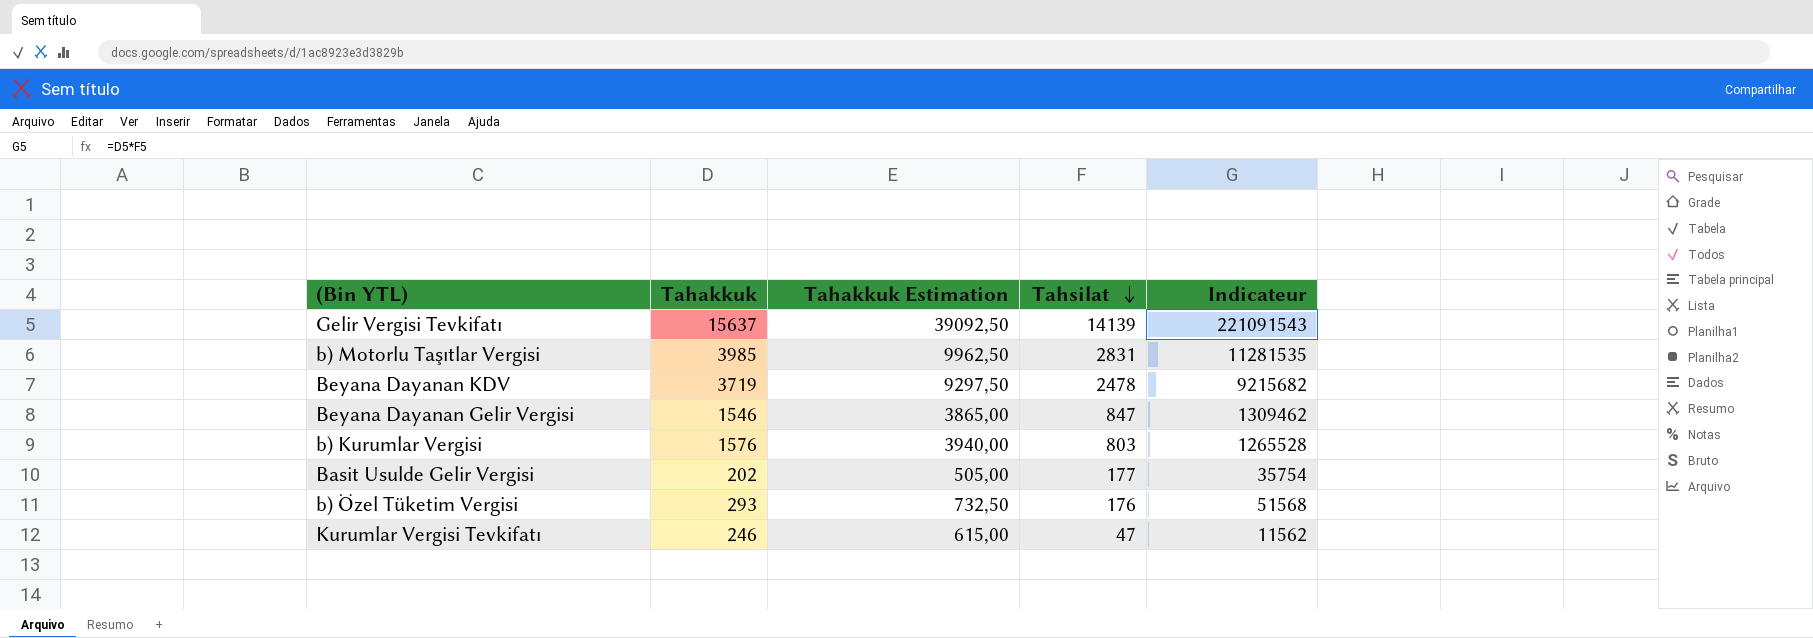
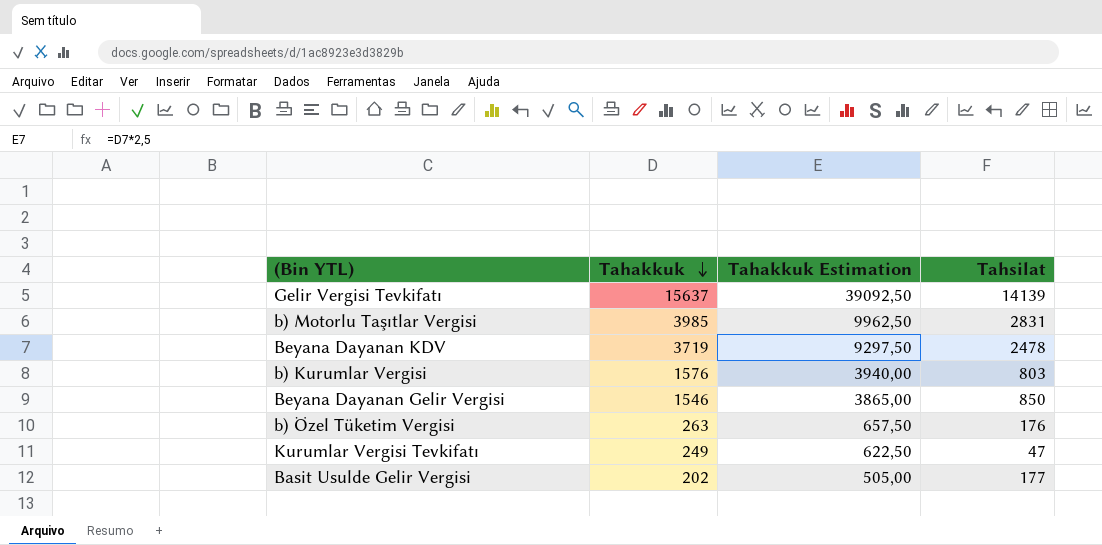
row order: Tahsilat descending -> Tahakkuk descending
column Indicateur | formula: [Tahakkuk] * [Tahsilat] -> none
Beyana Dayanan Gelir Vergisi | Tahsilat: 847 -> 850
b) Özel Tüketim Vergisi | Tahakkuk: 293 -> 263
b) Özel Tüketim Vergisi | Tahakkuk Estimation: 732,50 -> 657,50
Kurumlar Vergisi Tevkifatı | Tahakkuk: 246 -> 249
Kurumlar Vergisi Tevkifatı | Tahakkuk Estimation: 615,00 -> 622,50

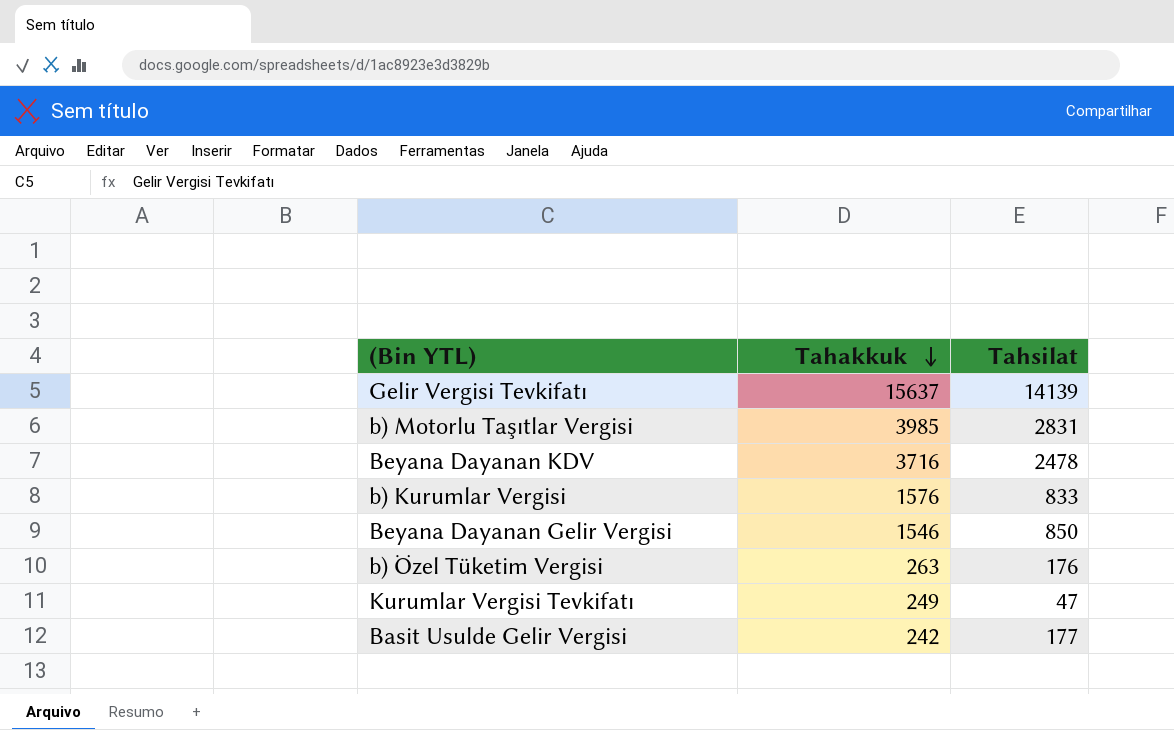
column Tahakkuk Estimation | formula: [Tahakkuk] * 2,5 -> none
Beyana Dayanan KDV | Tahakkuk: 3719 -> 3716
b) Kurumlar Vergisi | Tahsilat: 803 -> 833
Basit Usulde Gelir Vergisi | Tahakkuk: 202 -> 242

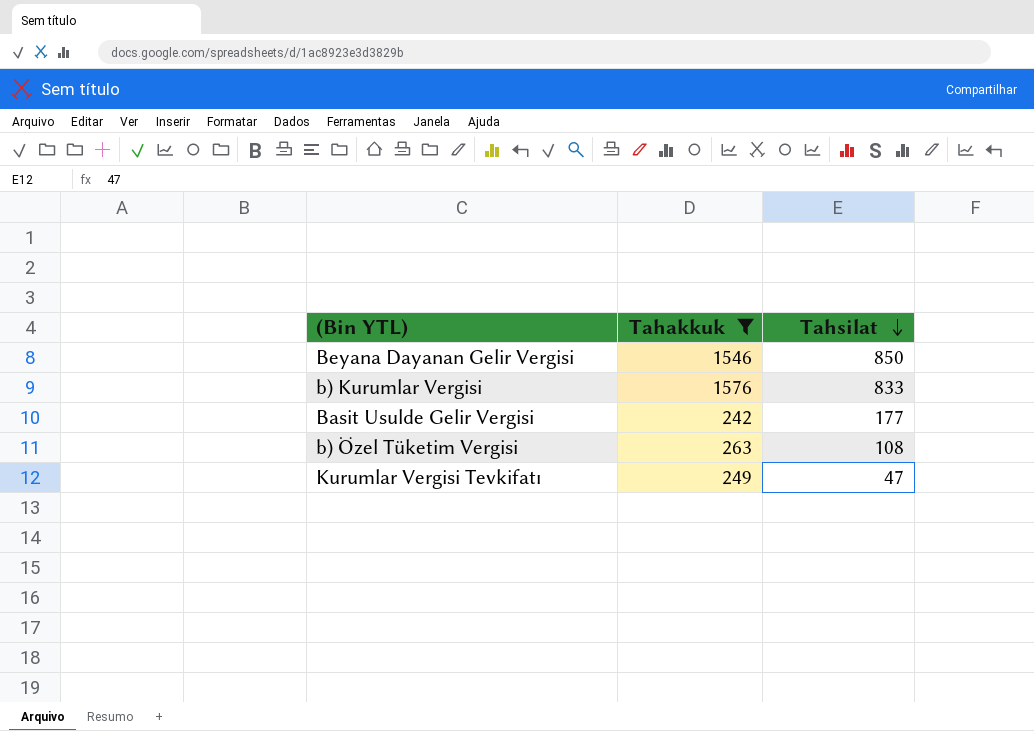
filter: none -> Tahakkuk <= 1576
row order: Tahakkuk descending -> Tahsilat descending
b) Özel Tüketim Vergisi | Tahsilat: 176 -> 108

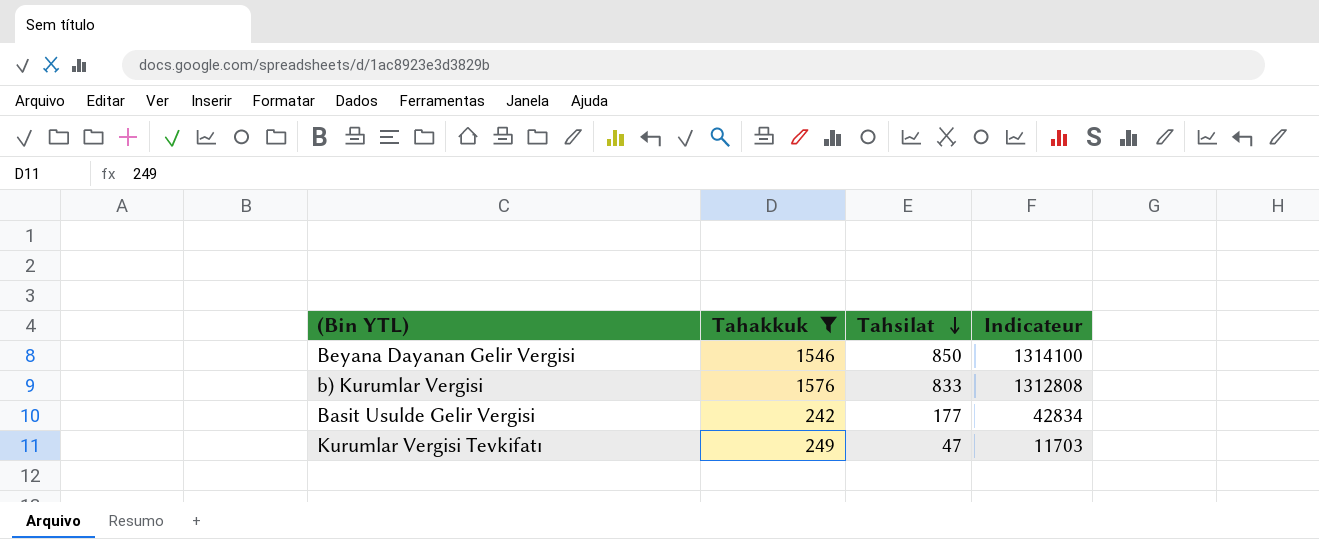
column Indicateur | formula: none -> [Tahakkuk] * [Tahsilat]
row b) Özel Tüketim Vergisi: 263 | 108 -> none

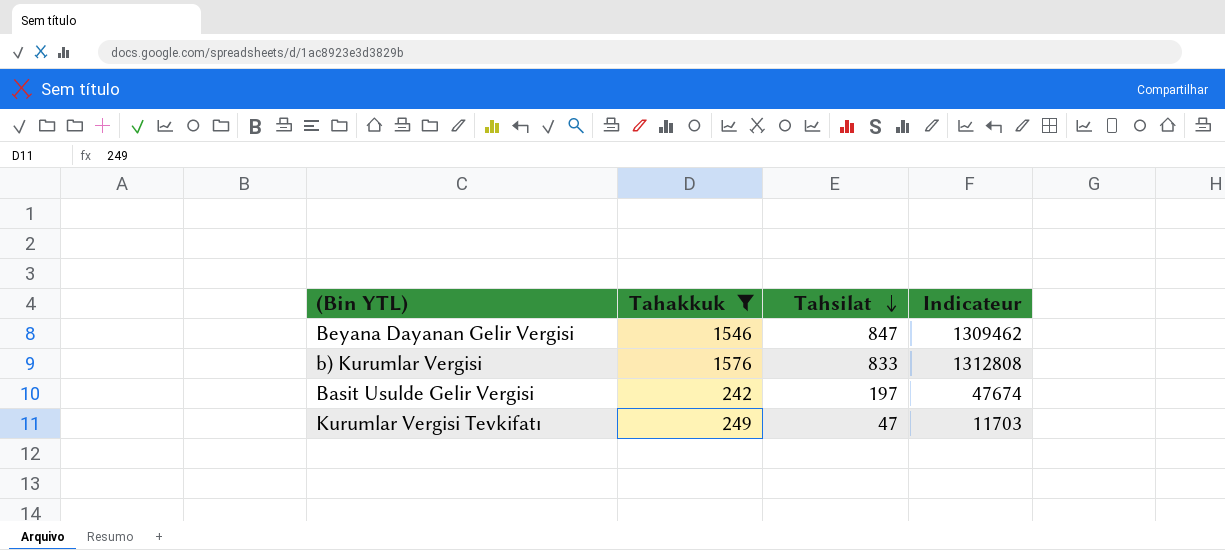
Beyana Dayanan Gelir Vergisi | Tahsilat: 850 -> 847
Beyana Dayanan Gelir Vergisi | Indicateur: 1314100 -> 1309462
Basit Usulde Gelir Vergisi | Tahsilat: 177 -> 197
Basit Usulde Gelir Vergisi | Indicateur: 42834 -> 47674

